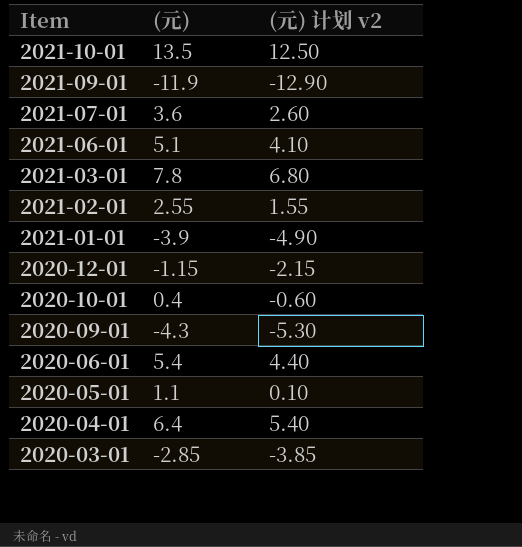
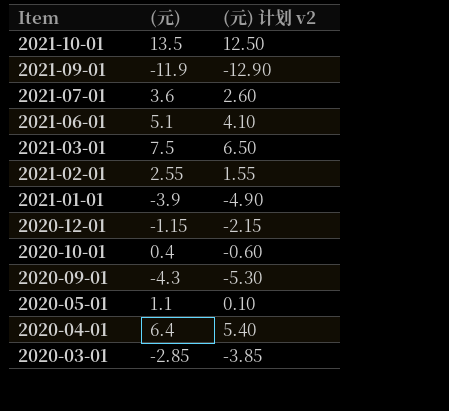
row 2020-06-01: 5.4 | 4.40 -> none
2021-03-01 | (元): 7.8 -> 7.5
2021-03-01 | (元) 计划 v2: 6.80 -> 6.50

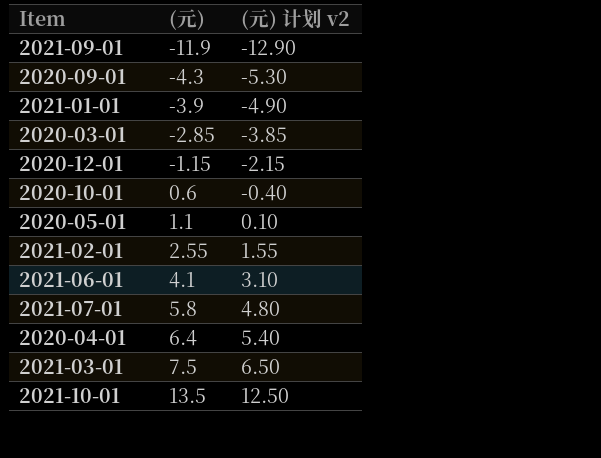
row order: Item descending -> (元) ascending
2020-10-01 | (元): 0.4 -> 0.6
2020-10-01 | (元) 计划 v2: -0.60 -> -0.40
2021-06-01 | (元): 5.1 -> 4.1
2021-06-01 | (元) 计划 v2: 4.10 -> 3.10
2021-07-01 | (元): 3.6 -> 5.8
2021-07-01 | (元) 计划 v2: 2.60 -> 4.80

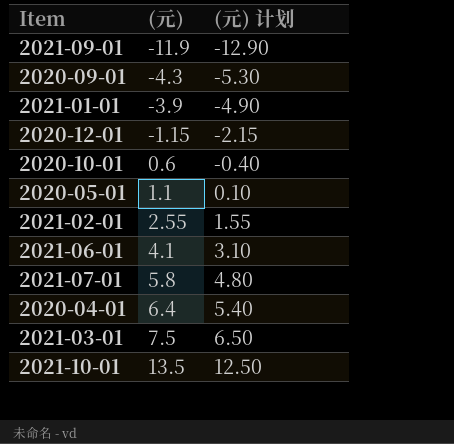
column name: (元) 计划 v2 -> (元) 计划
row 2020-03-01: -2.85 | -3.85 -> none

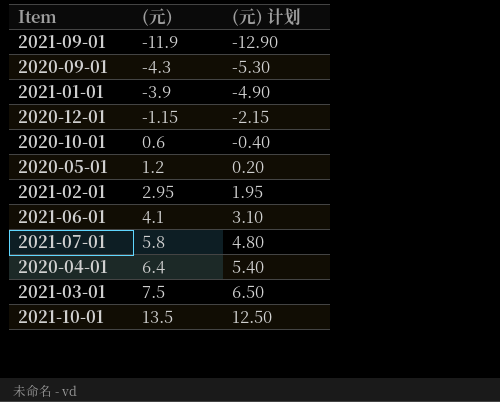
2020-05-01 | (元): 1.1 -> 1.2
2020-05-01 | (元) 计划: 0.10 -> 0.20
2021-02-01 | (元): 2.55 -> 2.95
2021-02-01 | (元) 计划: 1.55 -> 1.95

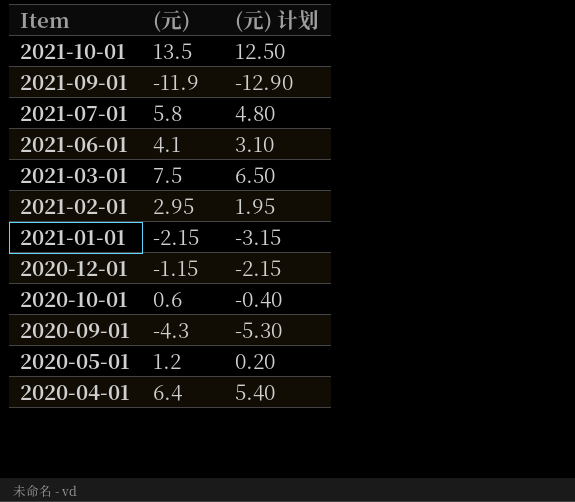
row order: (元) ascending -> Item descending
2021-01-01 | (元): -3.9 -> -2.15
2021-01-01 | (元) 计划: -4.90 -> -3.15

